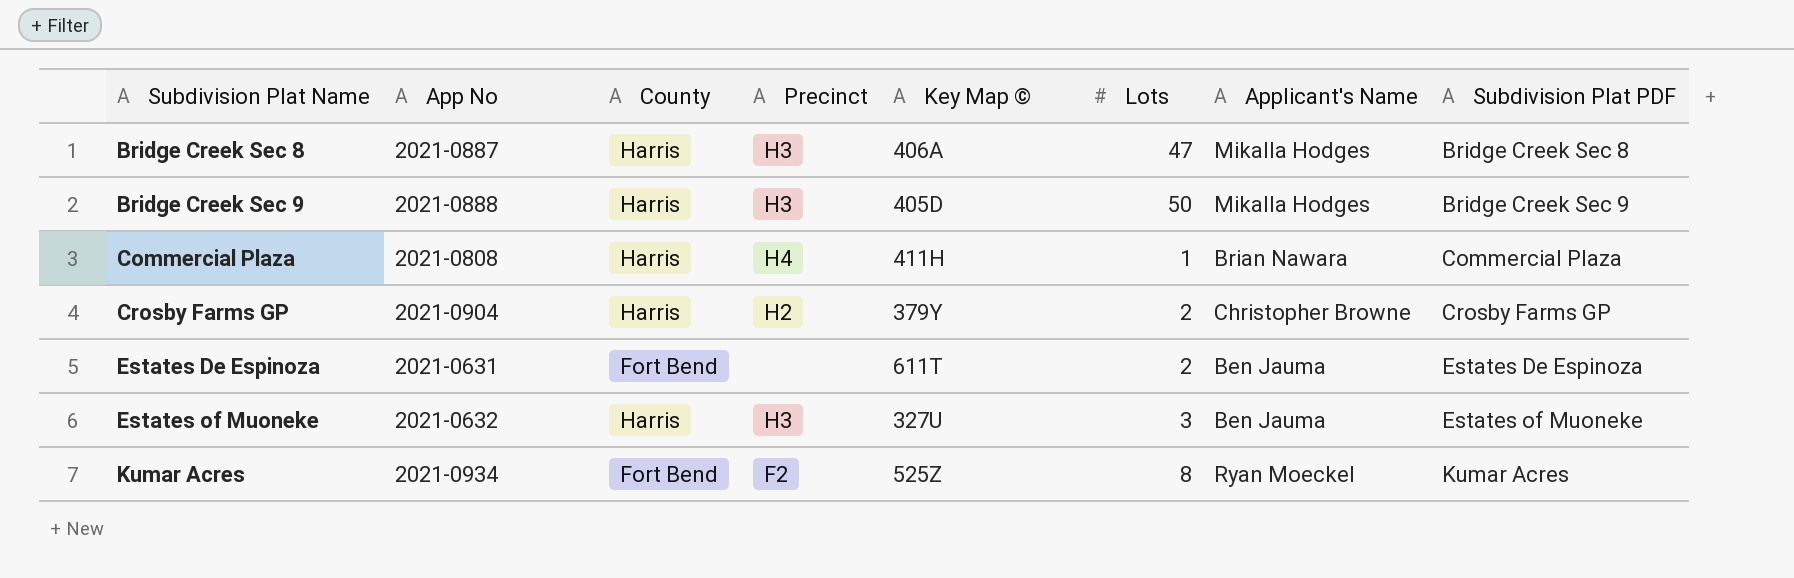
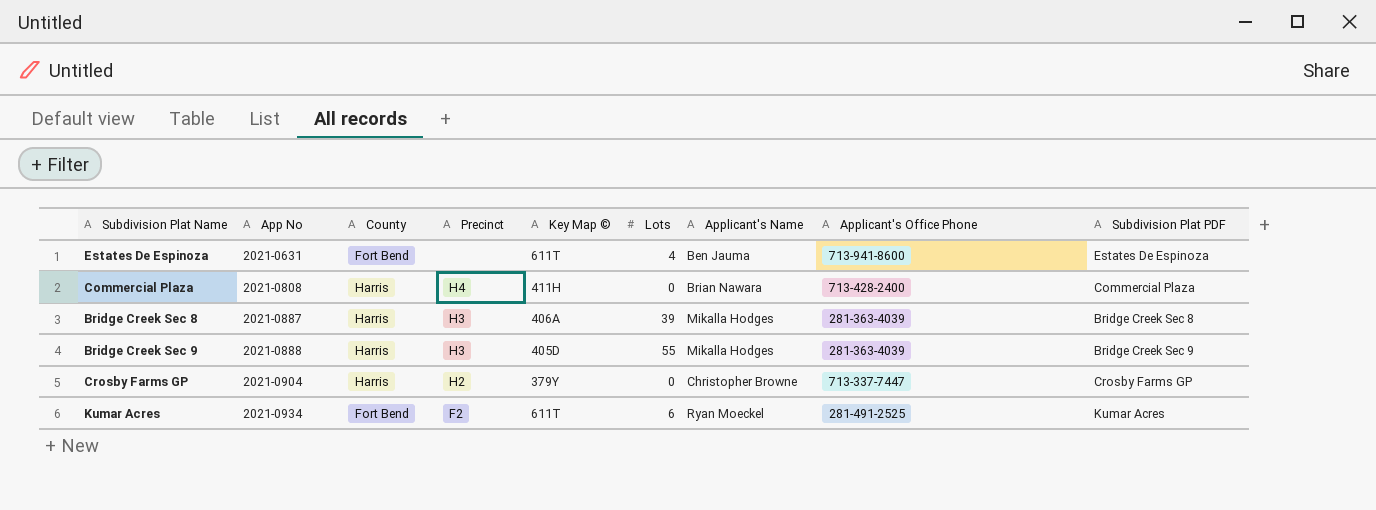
row order: Subdivision Plat Name ascending -> App No ascending
column Applicant's Office Phone | position: none -> 8
row Estates of Muoneke: 2021-0632 | Harris | H3 | 327U | 3 | Ben Jauma | Estates of Muoneke -> none
Estates De Espinoza | Lots: 2 -> 4
Commercial Plaza | Lots: 1 -> 0
Bridge Creek Sec 8 | Lots: 47 -> 39
Bridge Creek Sec 9 | Lots: 50 -> 55
Crosby Farms GP | Lots: 2 -> 0
Kumar Acres | Key Map ©: 525Z -> 611T
Kumar Acres | Lots: 8 -> 6

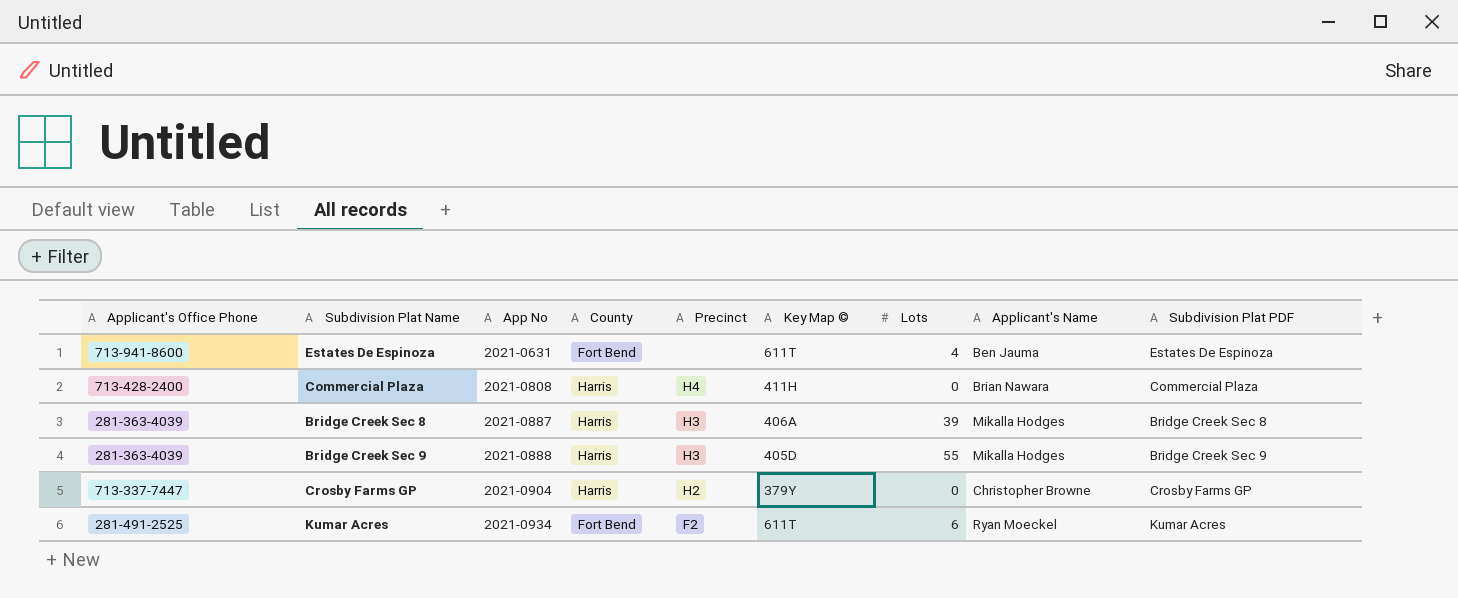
column Applicant's Office Phone | position: 8 -> 1

